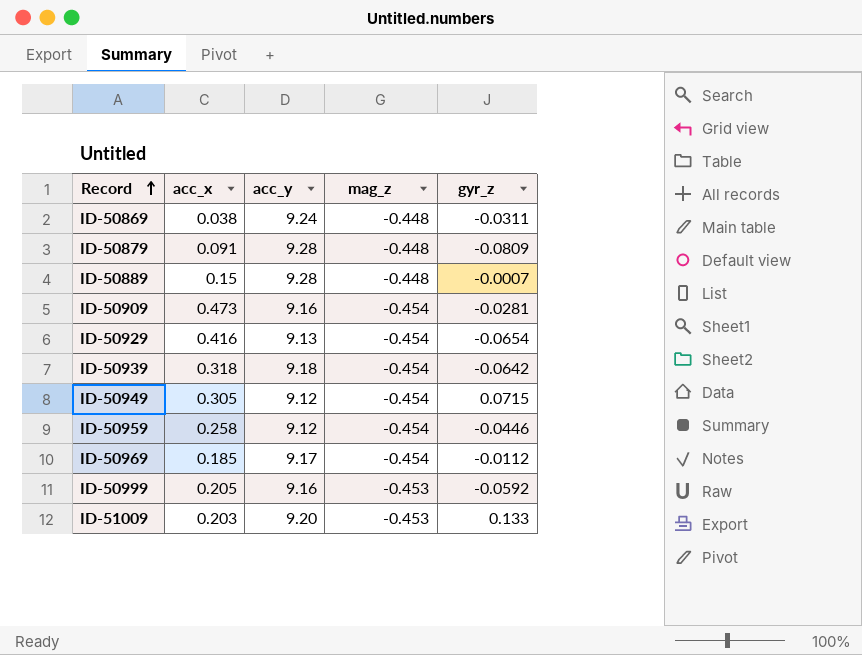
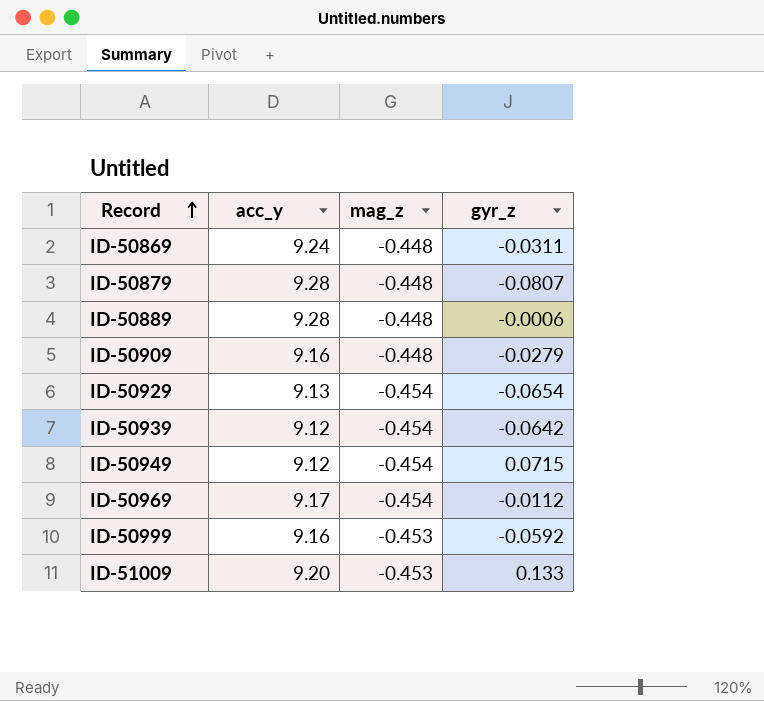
column acc_x | position: 2 -> none
row ID-50959: 0.258 | 9.12 | -0.454 | -0.0446 -> none
ID-50879 | gyr_z: -0.0809 -> -0.0807
ID-50889 | gyr_z: -0.0007 -> -0.0006
ID-50909 | mag_z: -0.454 -> -0.448
ID-50909 | gyr_z: -0.0281 -> -0.0279
ID-50939 | acc_y: 9.18 -> 9.12

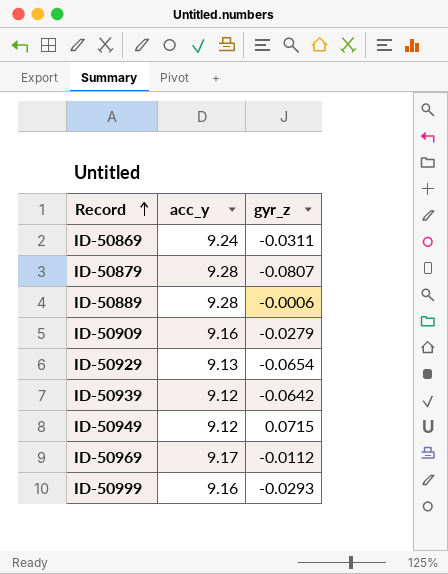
column mag_z | position: 3 -> none
row ID-51009: 9.20 | -0.453 | 0.133 -> none
ID-50999 | gyr_z: -0.0592 -> -0.0293

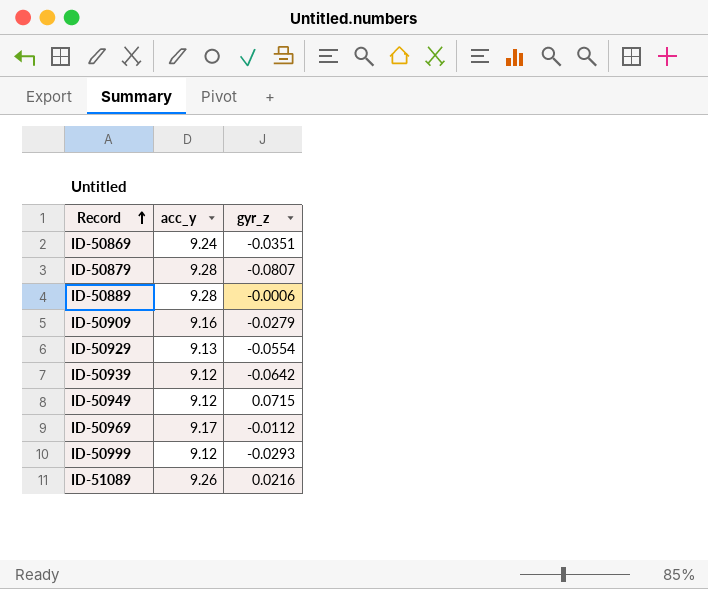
ID-50869 | gyr_z: -0.0311 -> -0.0351
ID-50929 | gyr_z: -0.0654 -> -0.0554
ID-50999 | acc_y: 9.16 -> 9.12
row ID-51089: none -> 9.26 | 0.0216

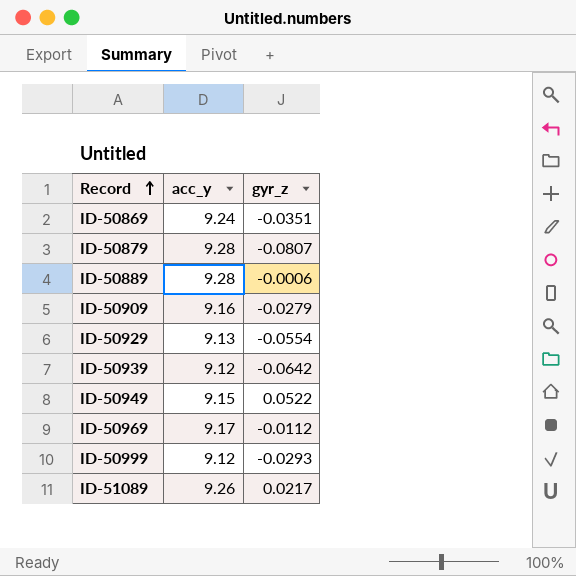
ID-50949 | acc_y: 9.12 -> 9.15
ID-50949 | gyr_z: 0.0715 -> 0.0522
ID-51089 | gyr_z: 0.0216 -> 0.0217

